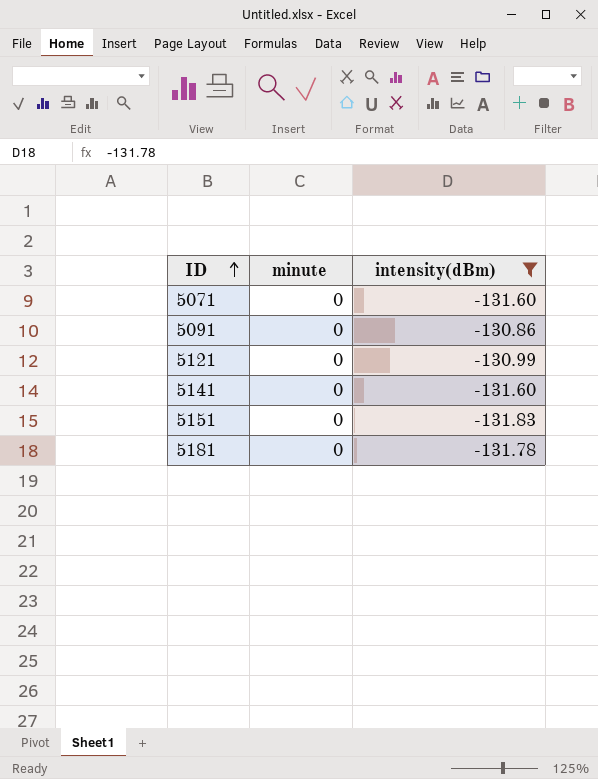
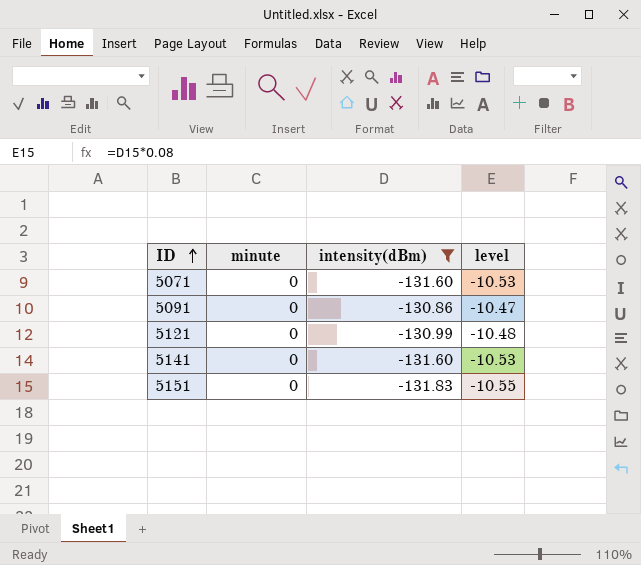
column level | formula: none -> [intensity(dBm)] * 0.08
row 5181: 0 | -131.78 -> none

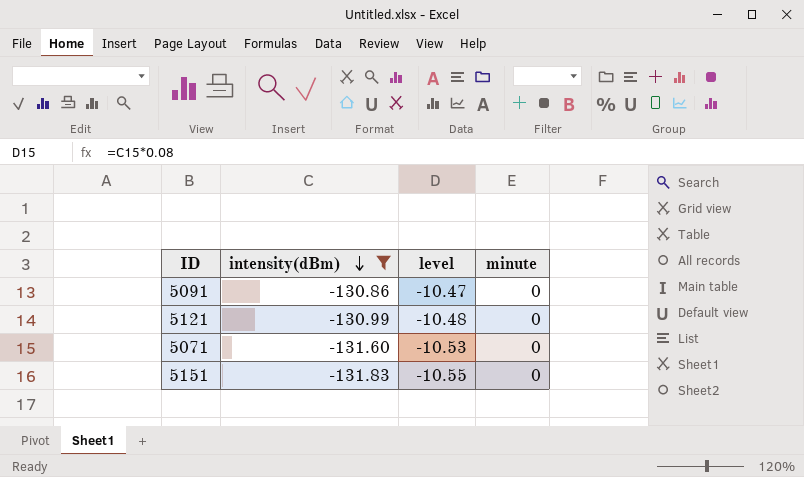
row order: ID ascending -> intensity(dBm) descending
column minute | position: 2 -> 4
row 5141: 0 | -131.60 | -10.53 -> none

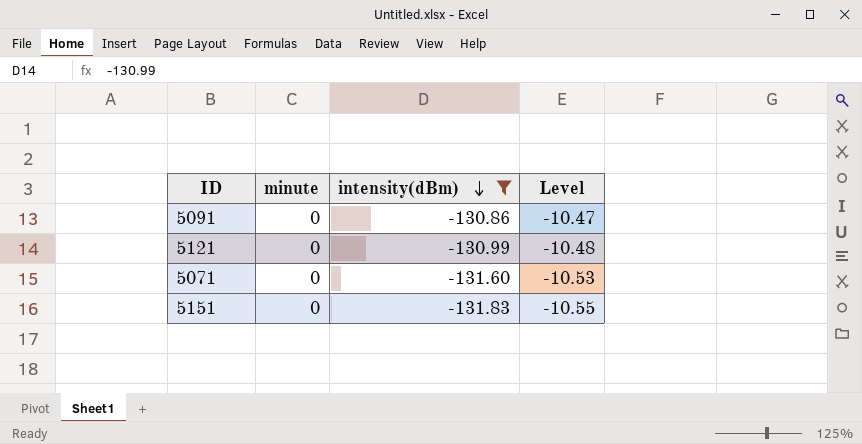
column minute | position: 4 -> 2
column name: level -> Level

